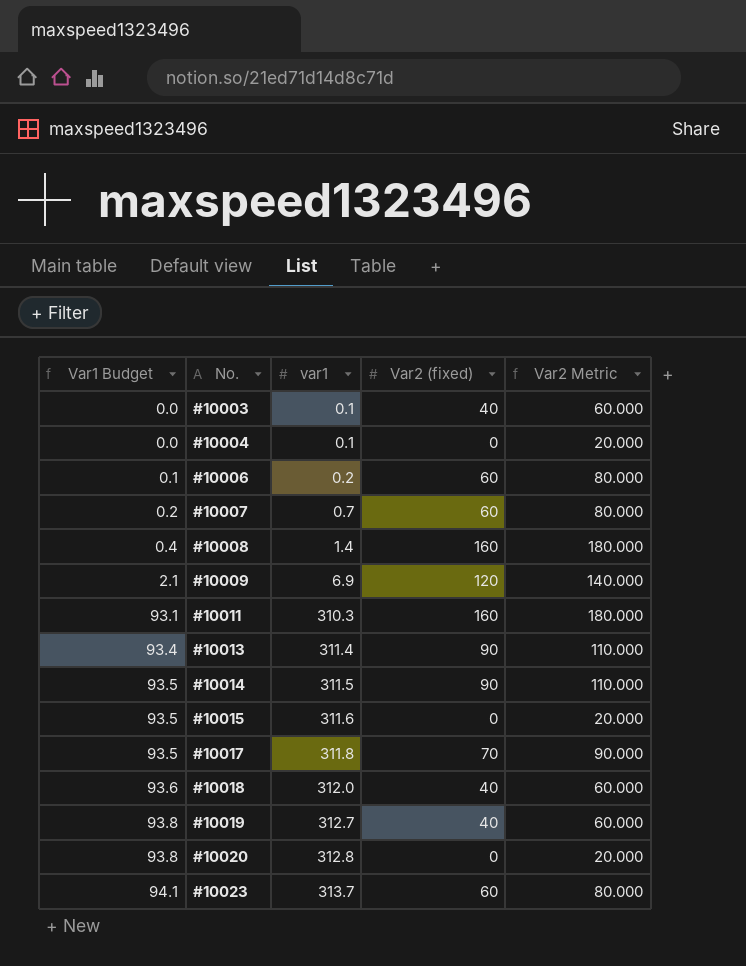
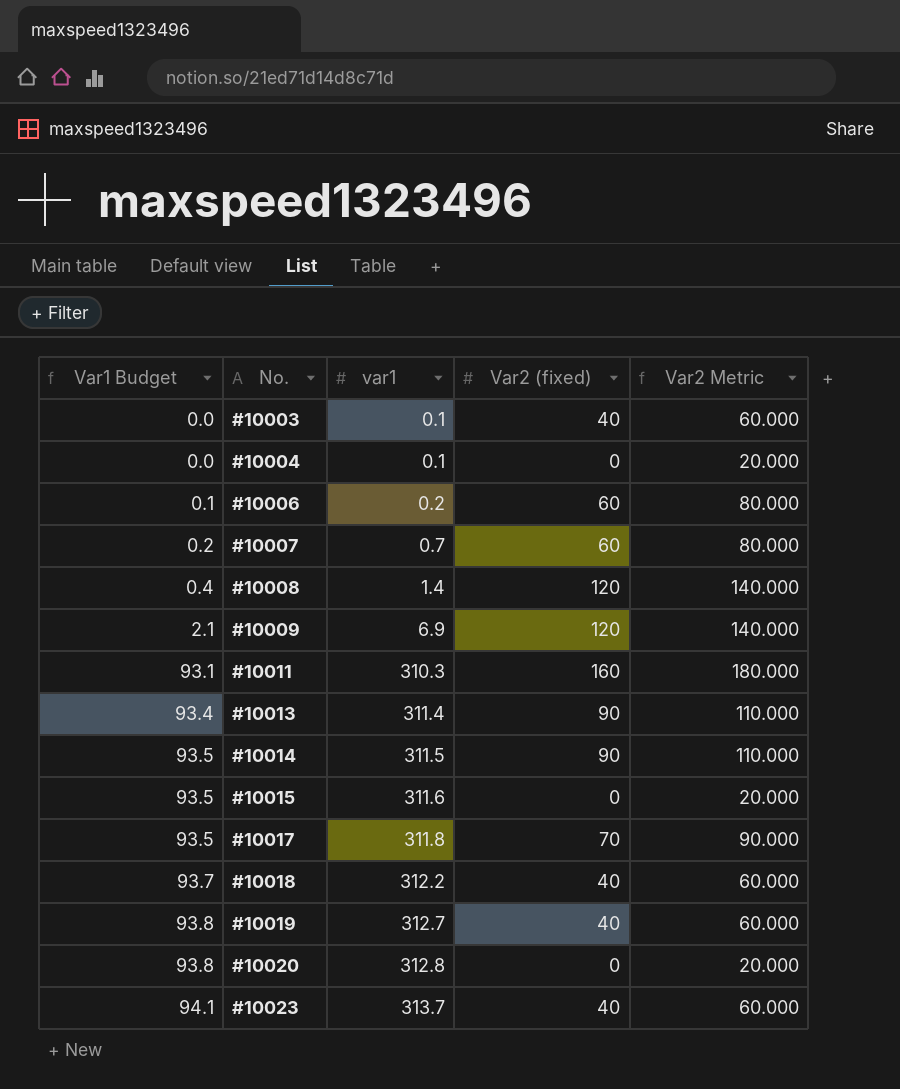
#10008 | Var2 (fixed): 160 -> 120
#10008 | Var2 Metric: 180.000 -> 140.000
#10018 | Var1 Budget: 93.6 -> 93.7
#10018 | var1: 312.0 -> 312.2
#10023 | Var2 (fixed): 60 -> 40
#10023 | Var2 Metric: 80.000 -> 60.000

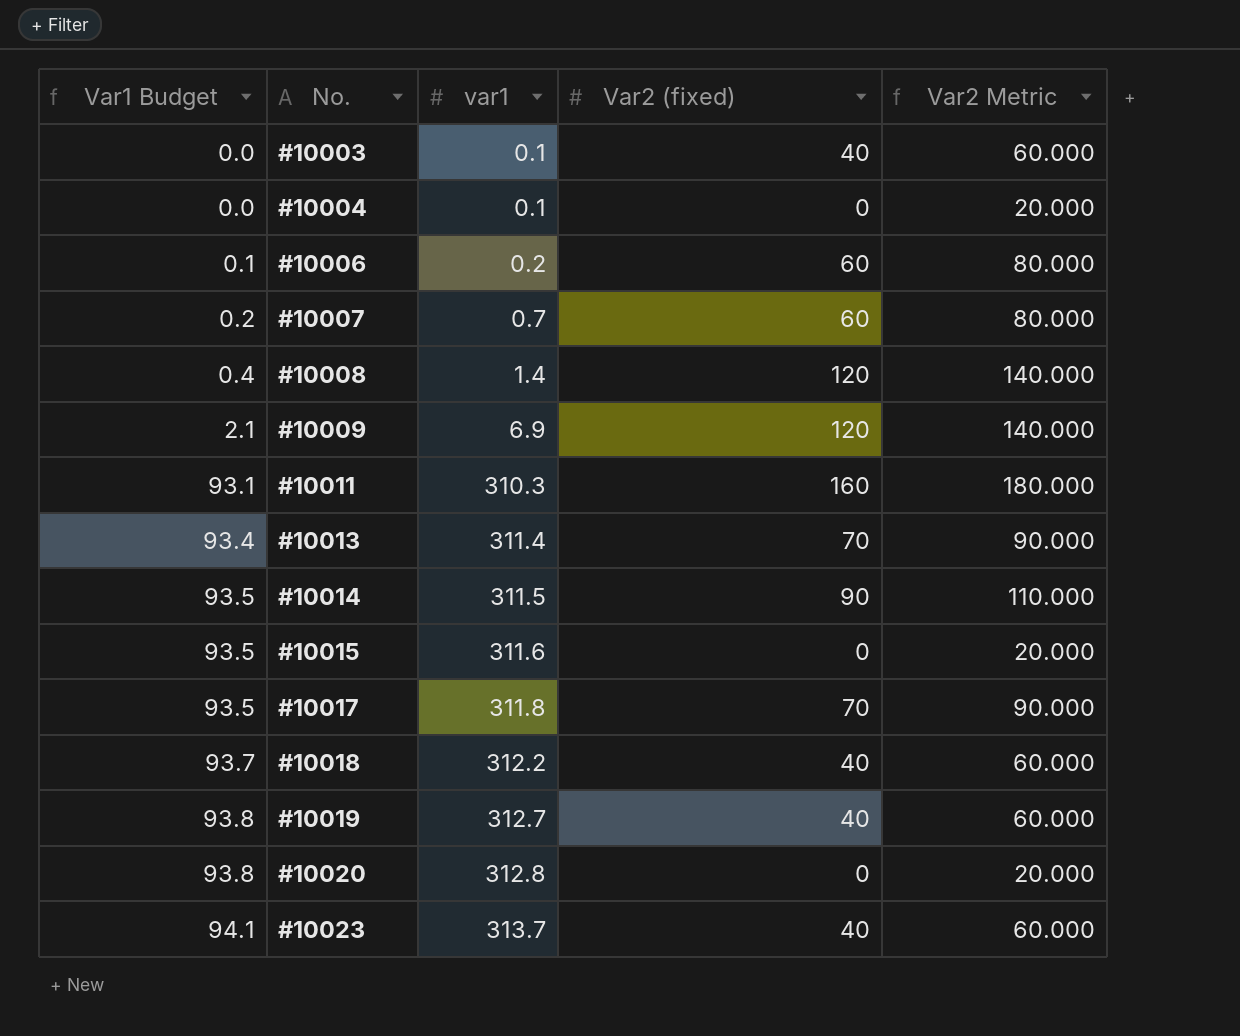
#10013 | Var2 (fixed): 90 -> 70
#10013 | Var2 Metric: 110.000 -> 90.000

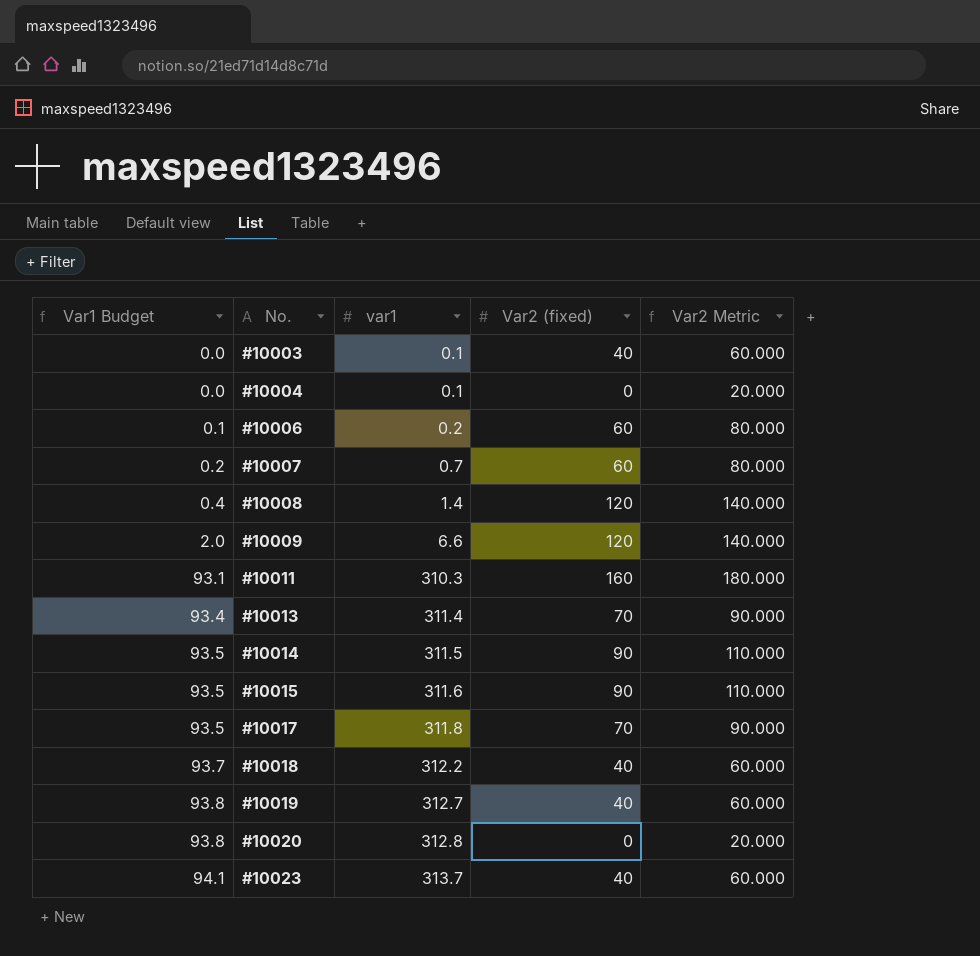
#10009 | Var1 Budget: 2.1 -> 2.0
#10009 | var1: 6.9 -> 6.6
#10015 | Var2 (fixed): 0 -> 90
#10015 | Var2 Metric: 20.000 -> 110.000

